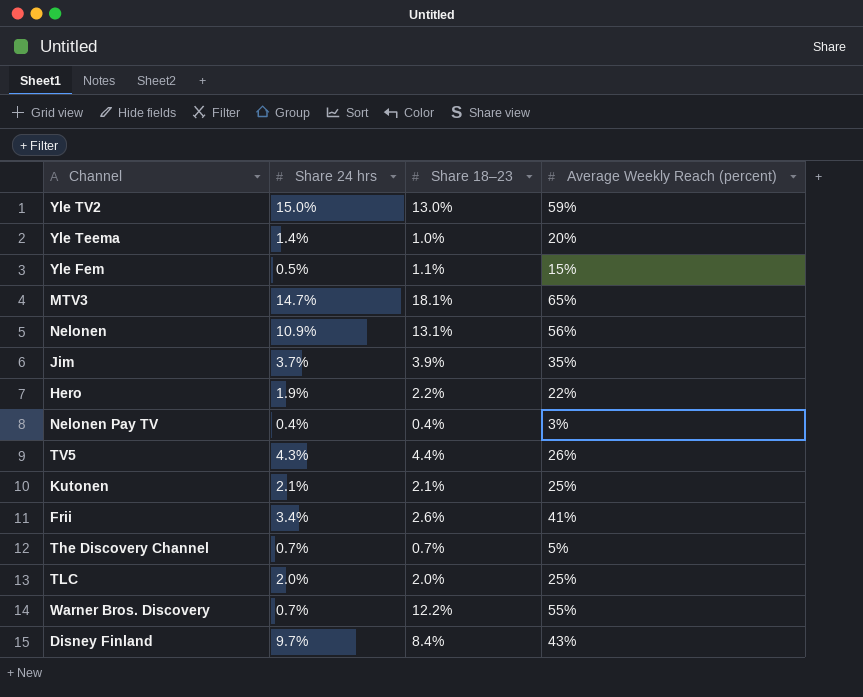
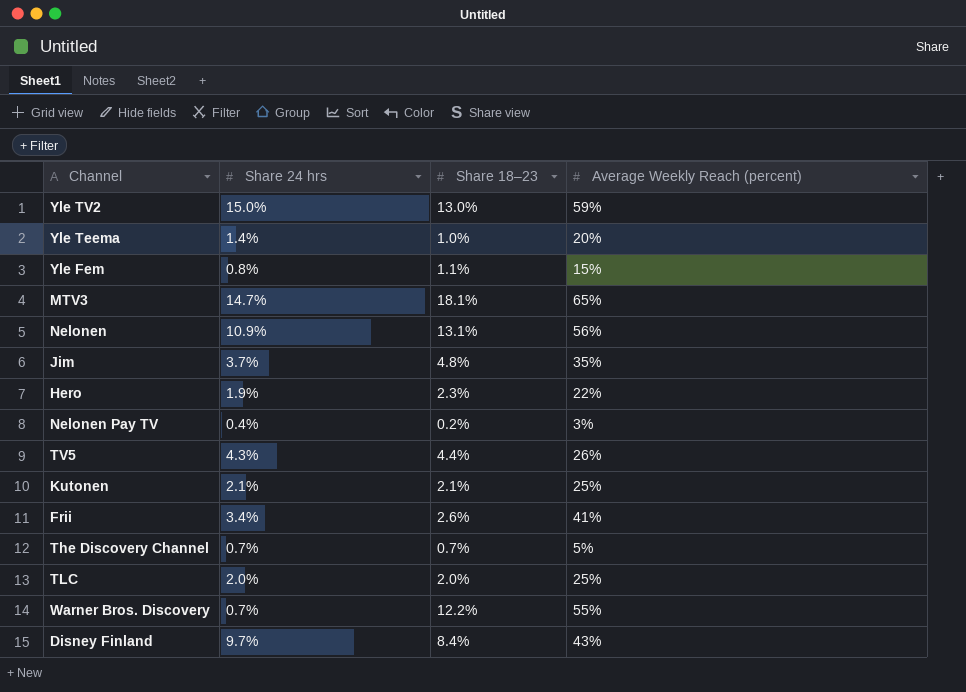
Yle Fem | Share 24 hrs: 0.5% -> 0.8%
Jim | Share 18–23: 3.9% -> 4.8%
Hero | Share 18–23: 2.2% -> 2.3%
Nelonen Pay TV | Share 18–23: 0.4% -> 0.2%

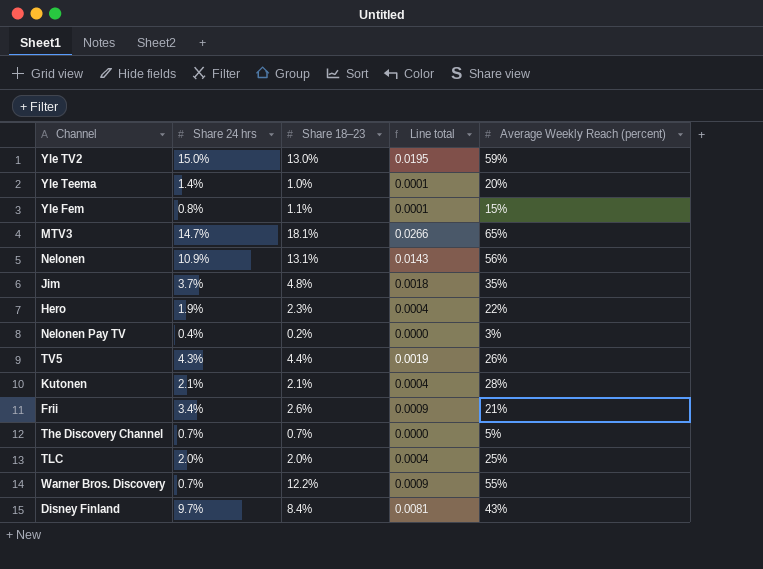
column Line total | formula: none -> [Share 24 hrs] * [Share 18–23]
Kutonen | Average Weekly Reach (percent): 25% -> 28%
Frii | Average Weekly Reach (percent): 41% -> 21%

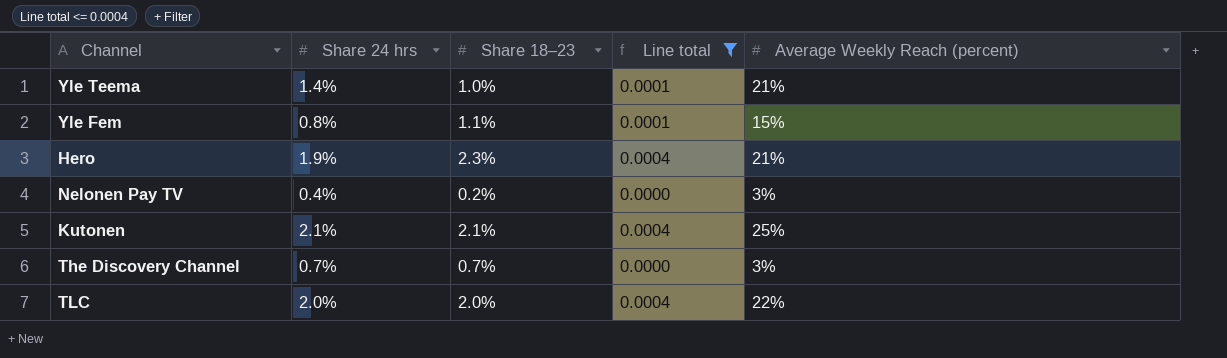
filter: none -> Line total <= 0.0004
Yle Teema | Average Weekly Reach (percent): 20% -> 21%
Hero | Average Weekly Reach (percent): 22% -> 21%
Kutonen | Average Weekly Reach (percent): 28% -> 25%
The Discovery Channel | Average Weekly Reach (percent): 5% -> 3%
TLC | Average Weekly Reach (percent): 25% -> 22%

